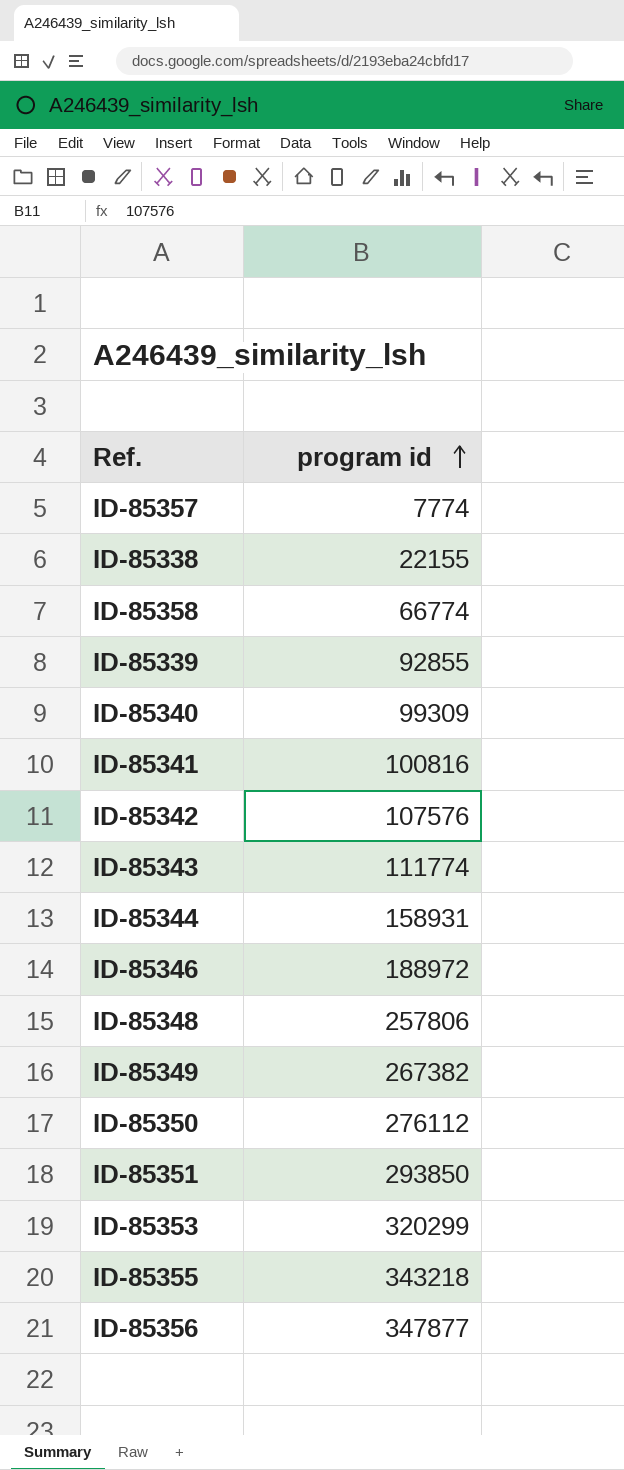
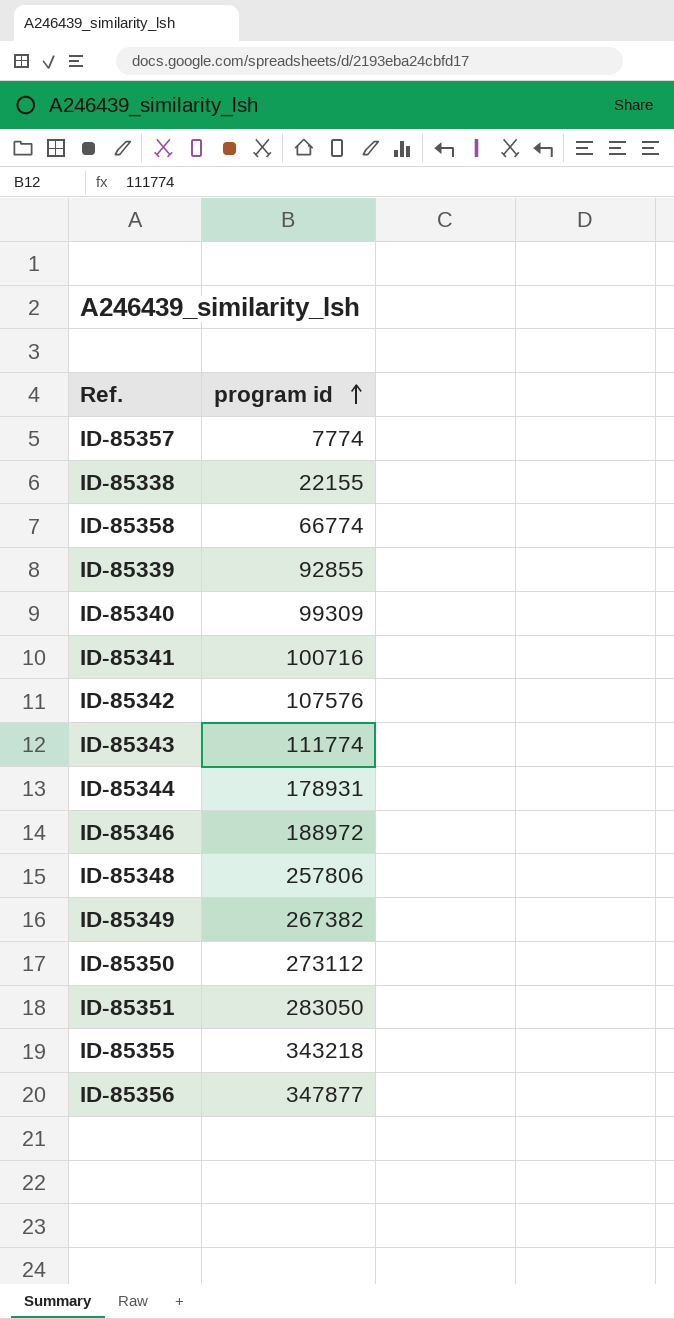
row ID-85353: 320299 -> none
ID-85341 | program id: 100816 -> 100716
ID-85344 | program id: 158931 -> 178931
ID-85350 | program id: 276112 -> 273112
ID-85351 | program id: 293850 -> 283050

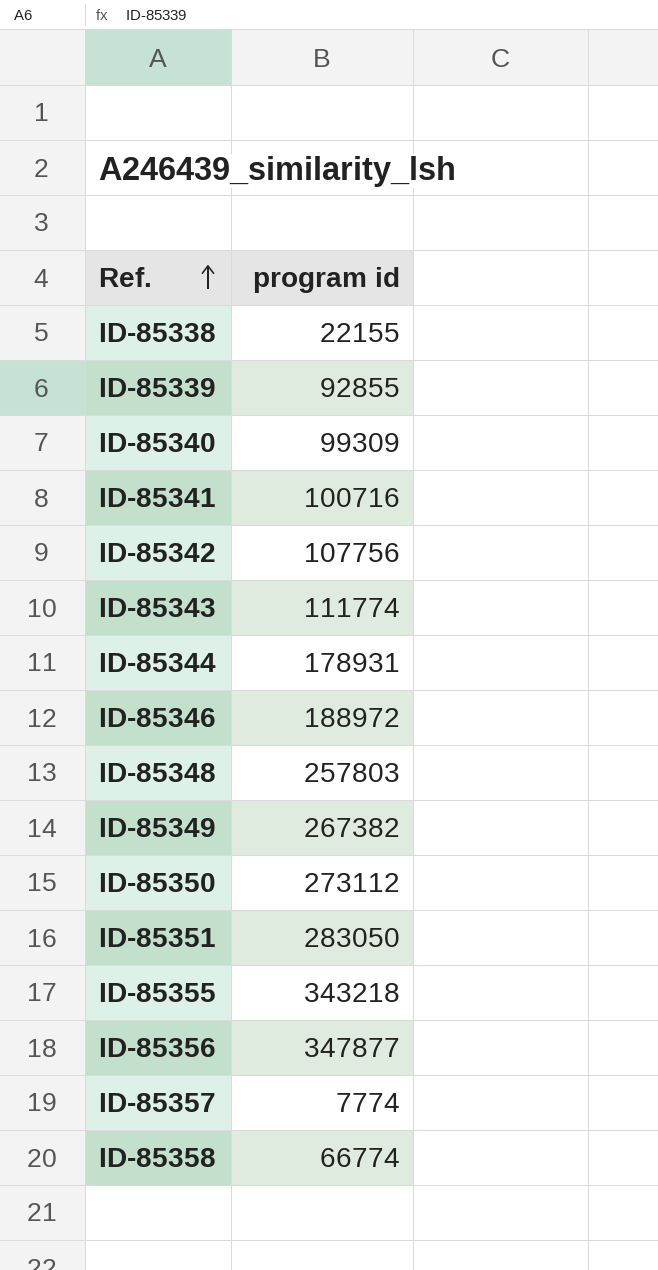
row order: program id ascending -> Ref. ascending
ID-85342 | program id: 107576 -> 107756
ID-85348 | program id: 257806 -> 257803

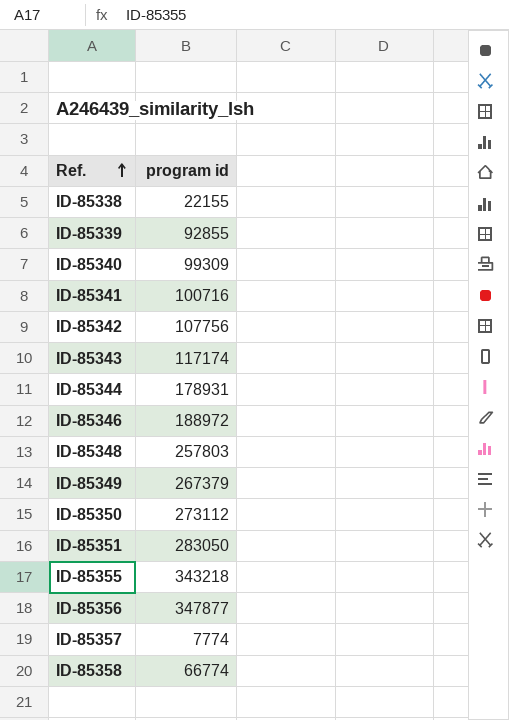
ID-85343 | program id: 111774 -> 117174
ID-85349 | program id: 267382 -> 267379

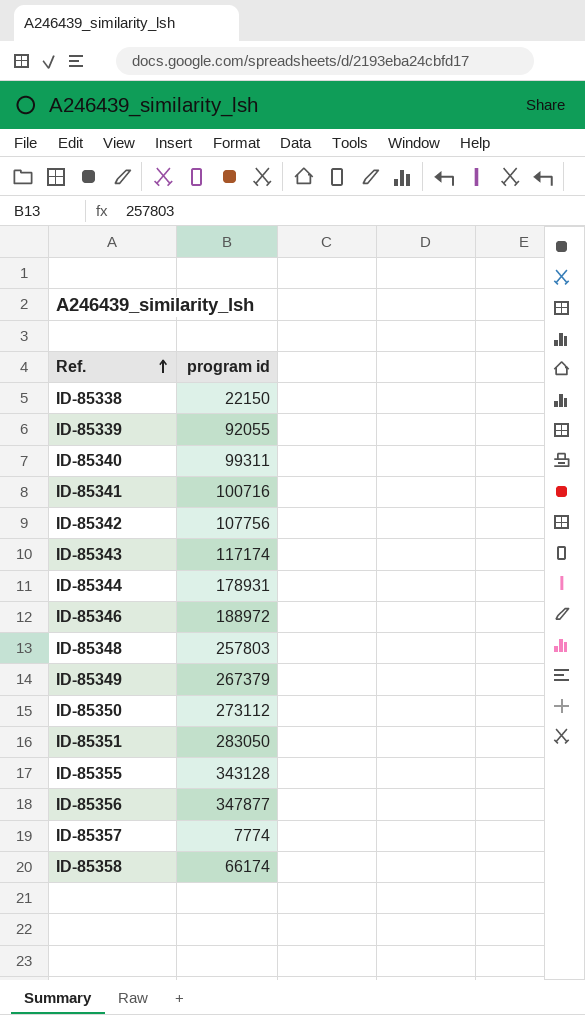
ID-85338 | program id: 22155 -> 22150
ID-85339 | program id: 92855 -> 92055
ID-85340 | program id: 99309 -> 99311
ID-85355 | program id: 343218 -> 343128
ID-85358 | program id: 66774 -> 66174

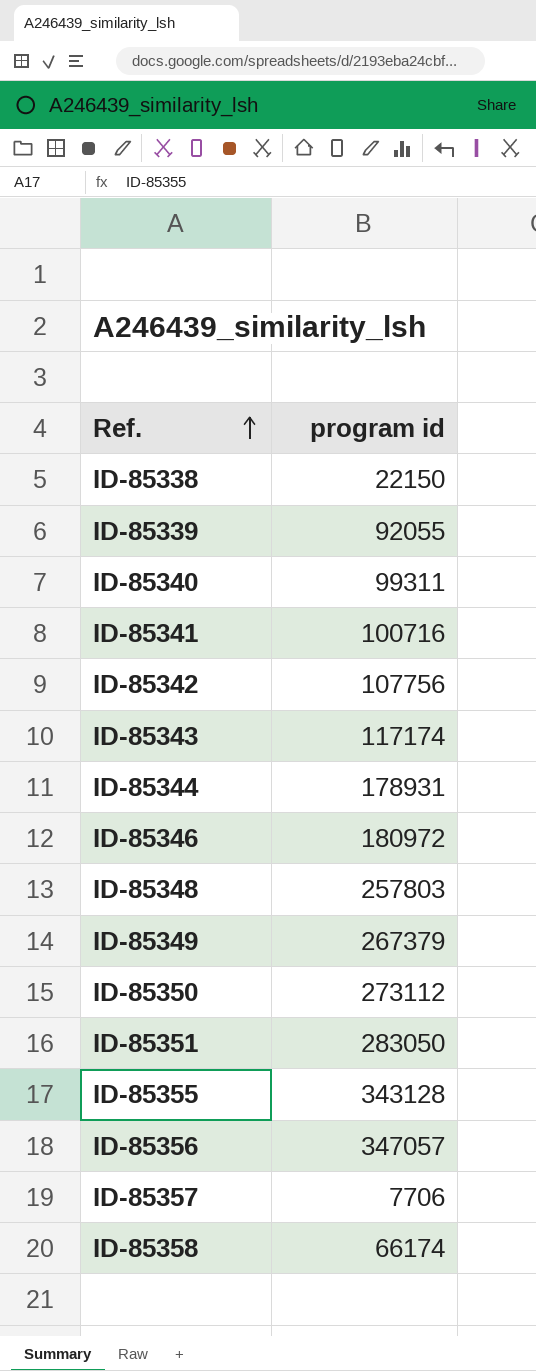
ID-85346 | program id: 188972 -> 180972
ID-85356 | program id: 347877 -> 347057
ID-85357 | program id: 7774 -> 7706

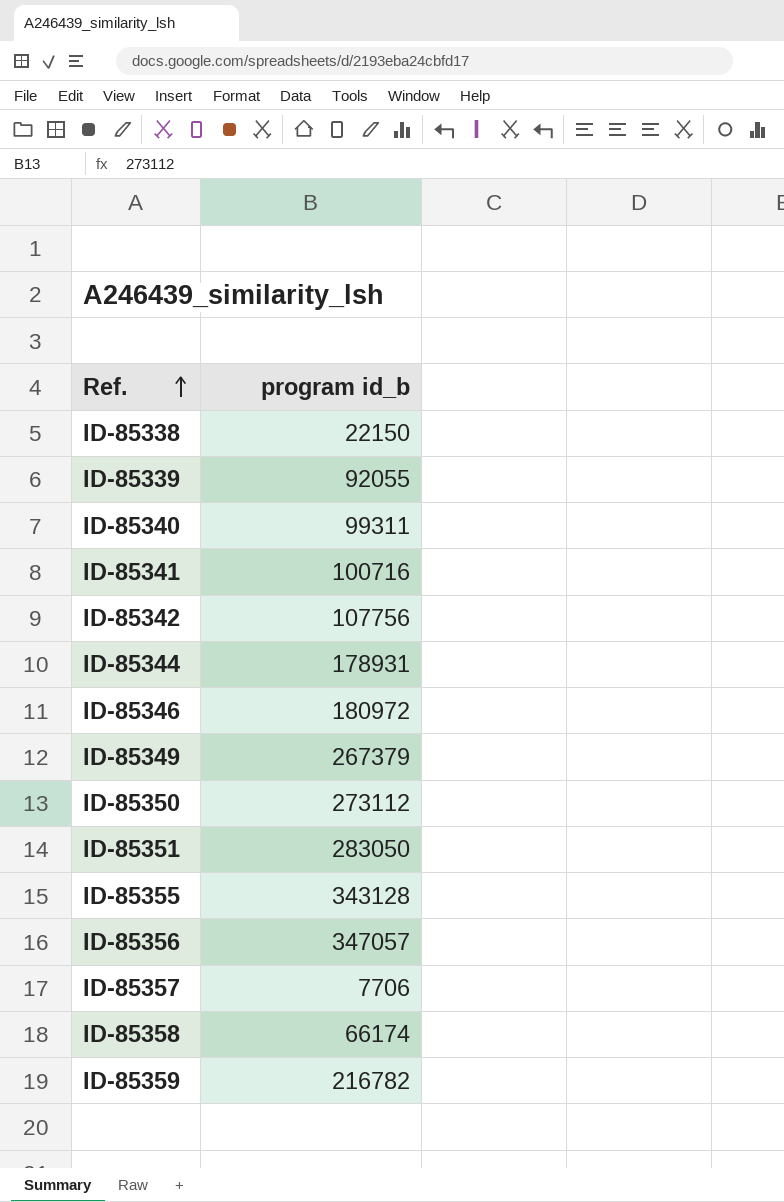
column name: program id -> program id_b
row ID-85343: 117174 -> none
row ID-85348: 257803 -> none
row ID-85359: none -> 216782

